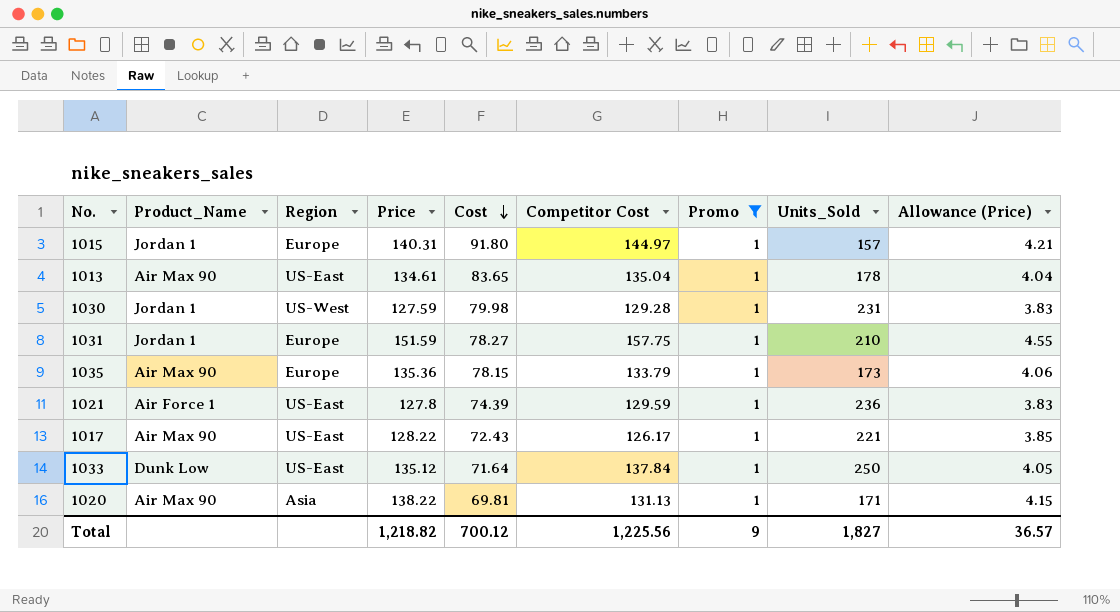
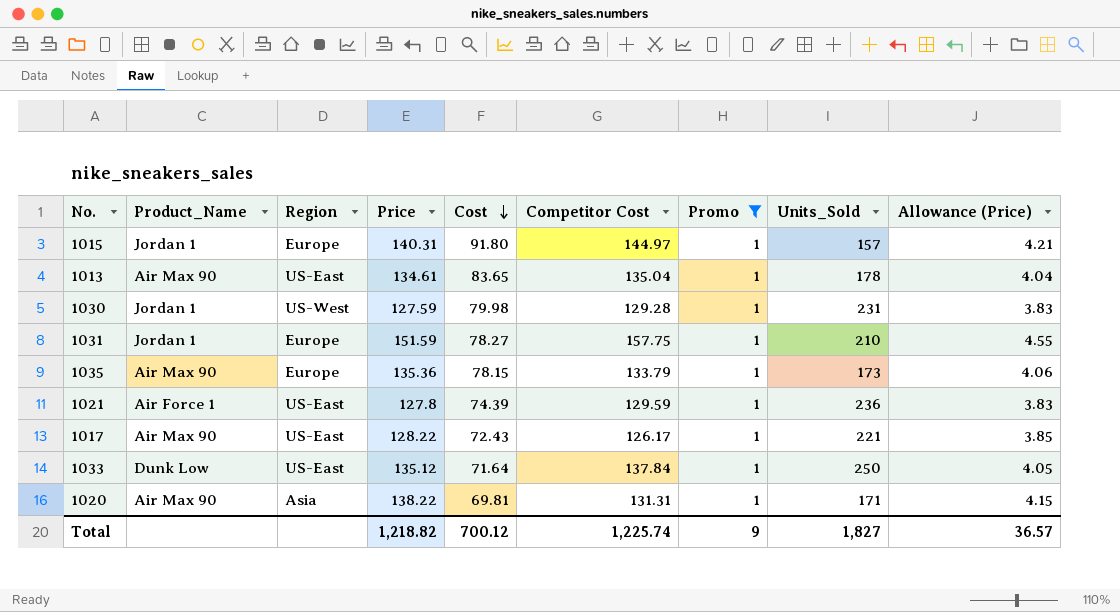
1020 | Competitor Cost: 131.13 -> 131.31
Total | Competitor Cost: 1,225.56 -> 1,225.74

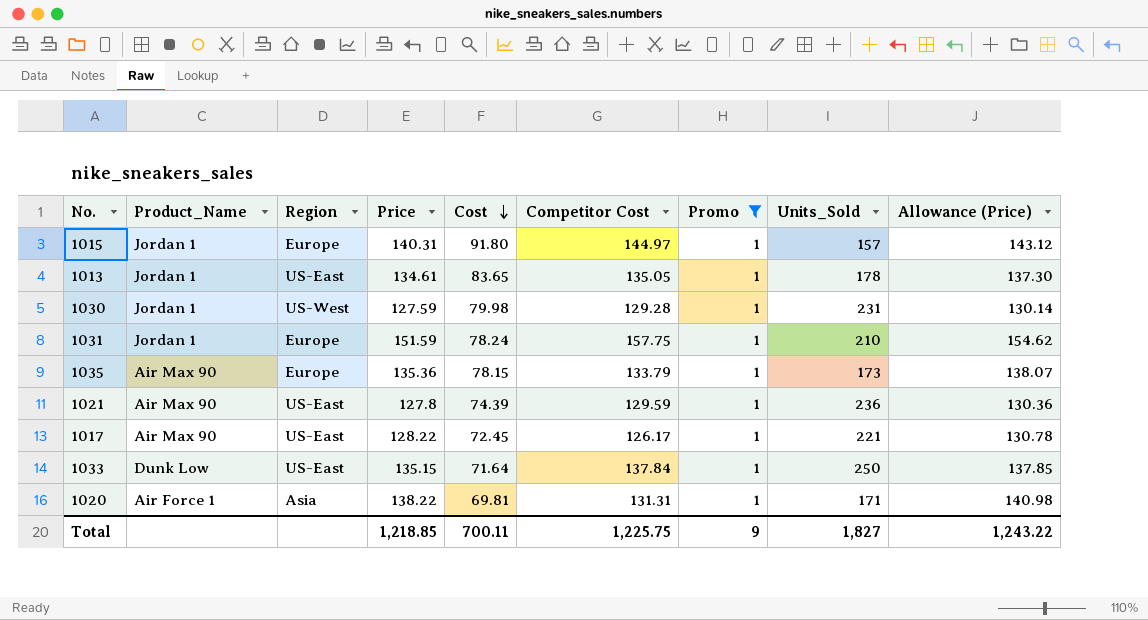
column Allowance (Price) | formula: [Price] * 0.03 -> [Price] * 1.02
1013 | Product_Name: Air Max 90 -> Jordan 1
1013 | Competitor Cost: 135.04 -> 135.05
1031 | Cost: 78.27 -> 78.24
1021 | Product_Name: Air Force 1 -> Air Max 90
1017 | Cost: 72.43 -> 72.45
1033 | Price: 135.12 -> 135.15
1020 | Product_Name: Air Max 90 -> Air Force 1
Total | Price: 1,218.82 -> 1,218.85
Total | Cost: 700.12 -> 700.11
Total | Competitor Cost: 1,225.74 -> 1,225.75
Total | Allowance (Price): 36.57 -> 1,243.22

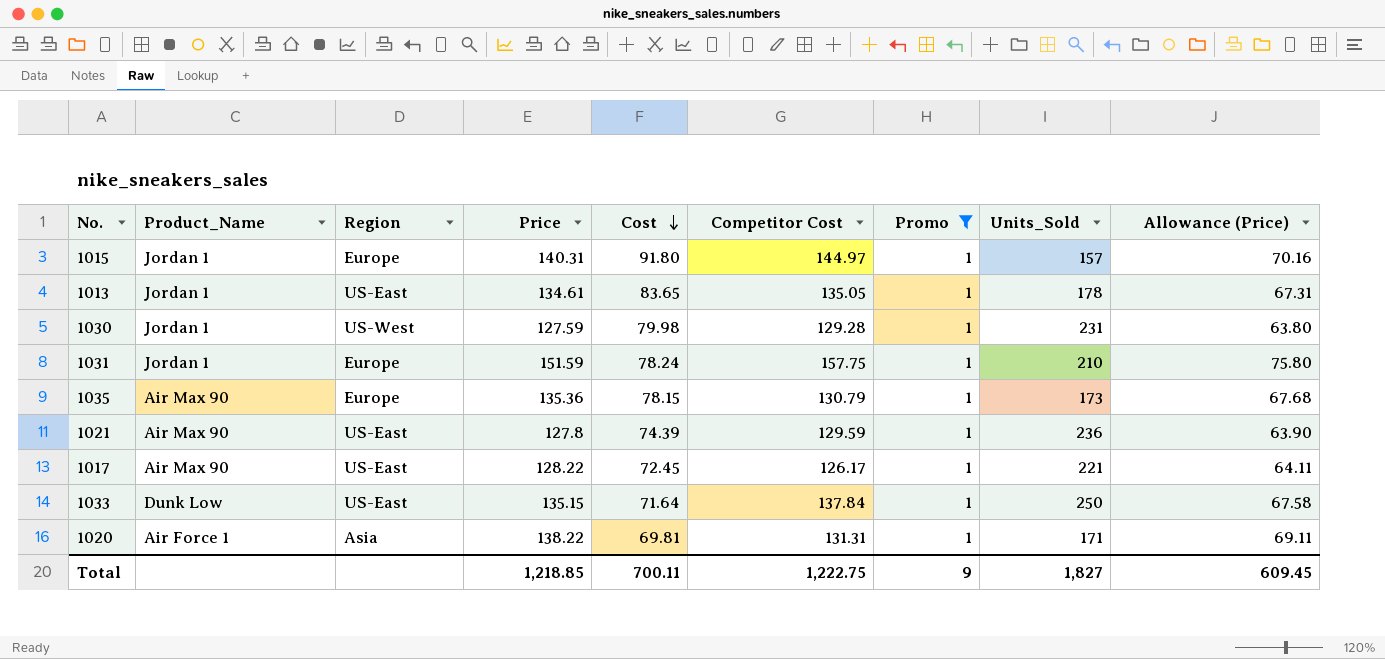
column Allowance (Price) | formula: [Price] * 1.02 -> [Price] * 0.5
1035 | Competitor Cost: 133.79 -> 130.79
Total | Competitor Cost: 1,225.75 -> 1,222.75
Total | Allowance (Price): 1,243.22 -> 609.45

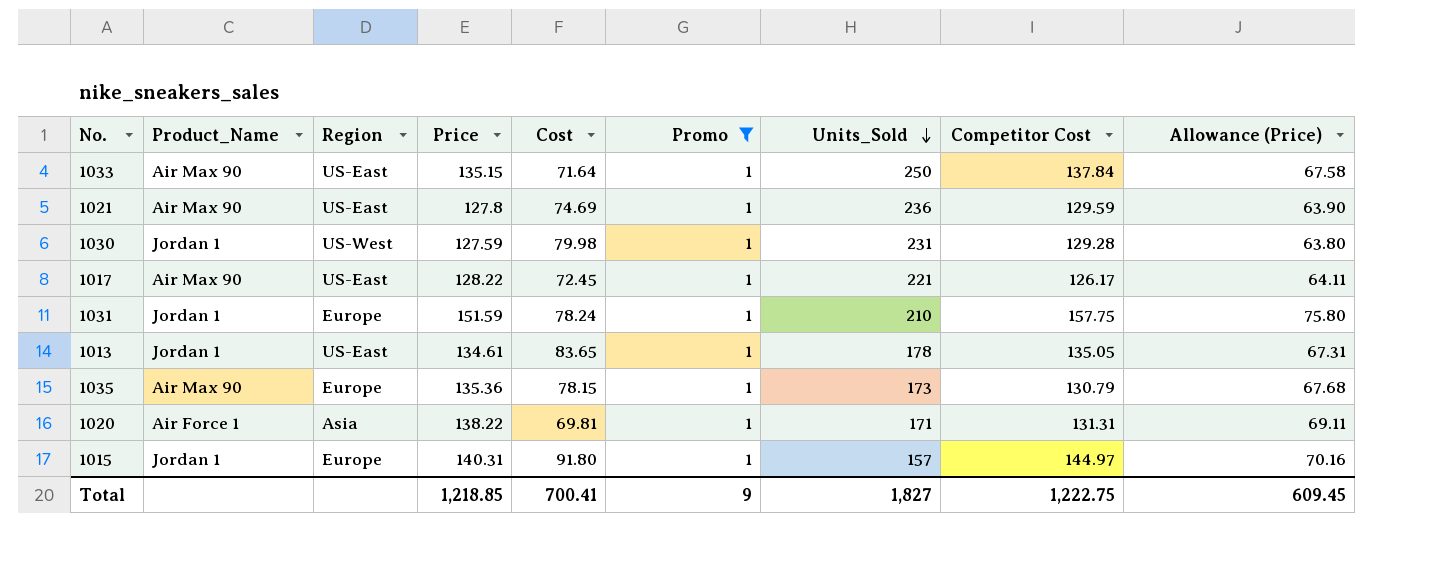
row order: Cost descending -> Units_Sold descending
column Competitor Cost | position: 6 -> 8
1033 | Product_Name: Dunk Low -> Air Max 90
1021 | Cost: 74.39 -> 74.69
Total | Cost: 700.11 -> 700.41

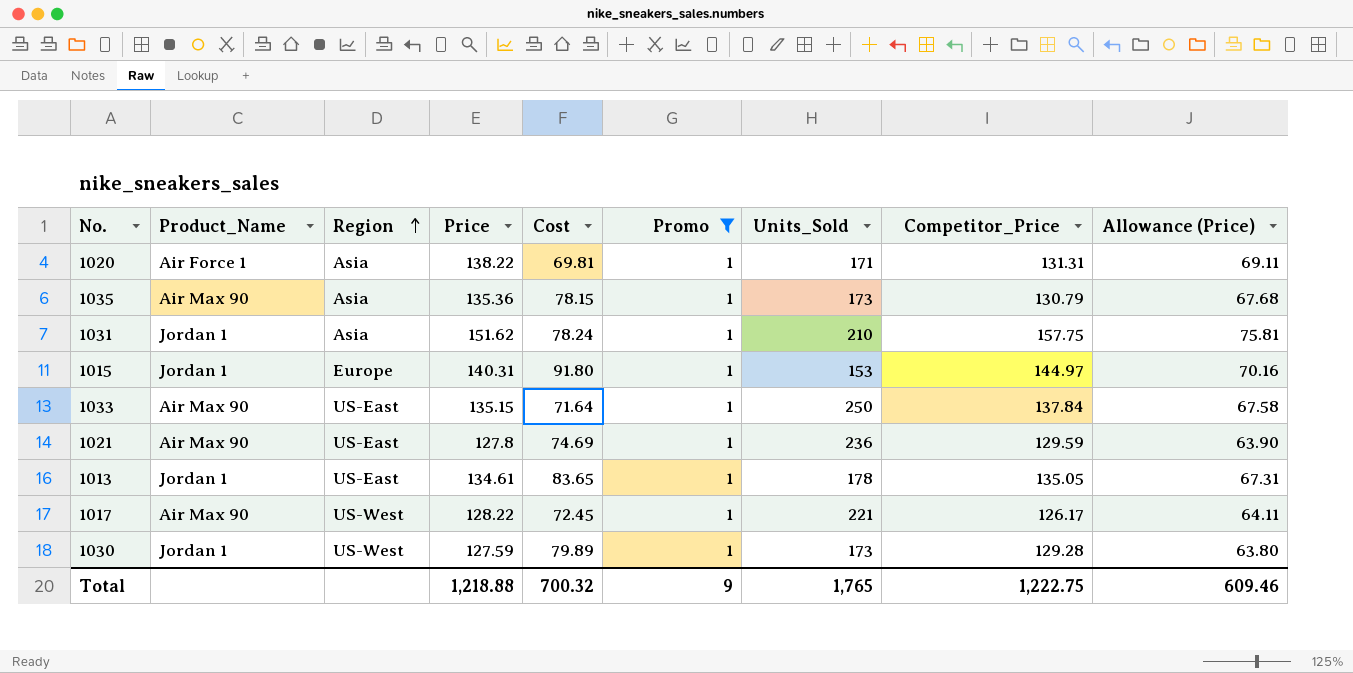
row order: Units_Sold descending -> Region ascending
column name: Competitor Cost -> Competitor_Price
1035 | Region: Europe -> Asia
1031 | Region: Europe -> Asia
1031 | Price: 151.59 -> 151.62
1031 | Allowance (Price): 75.80 -> 75.81
1015 | Units_Sold: 157 -> 153
1017 | Region: US-East -> US-West
1030 | Cost: 79.98 -> 79.89
1030 | Units_Sold: 231 -> 173
Total | Price: 1,218.85 -> 1,218.88
Total | Cost: 700.41 -> 700.32
Total | Units_Sold: 1,827 -> 1,765
Total | Allowance (Price): 609.45 -> 609.46

